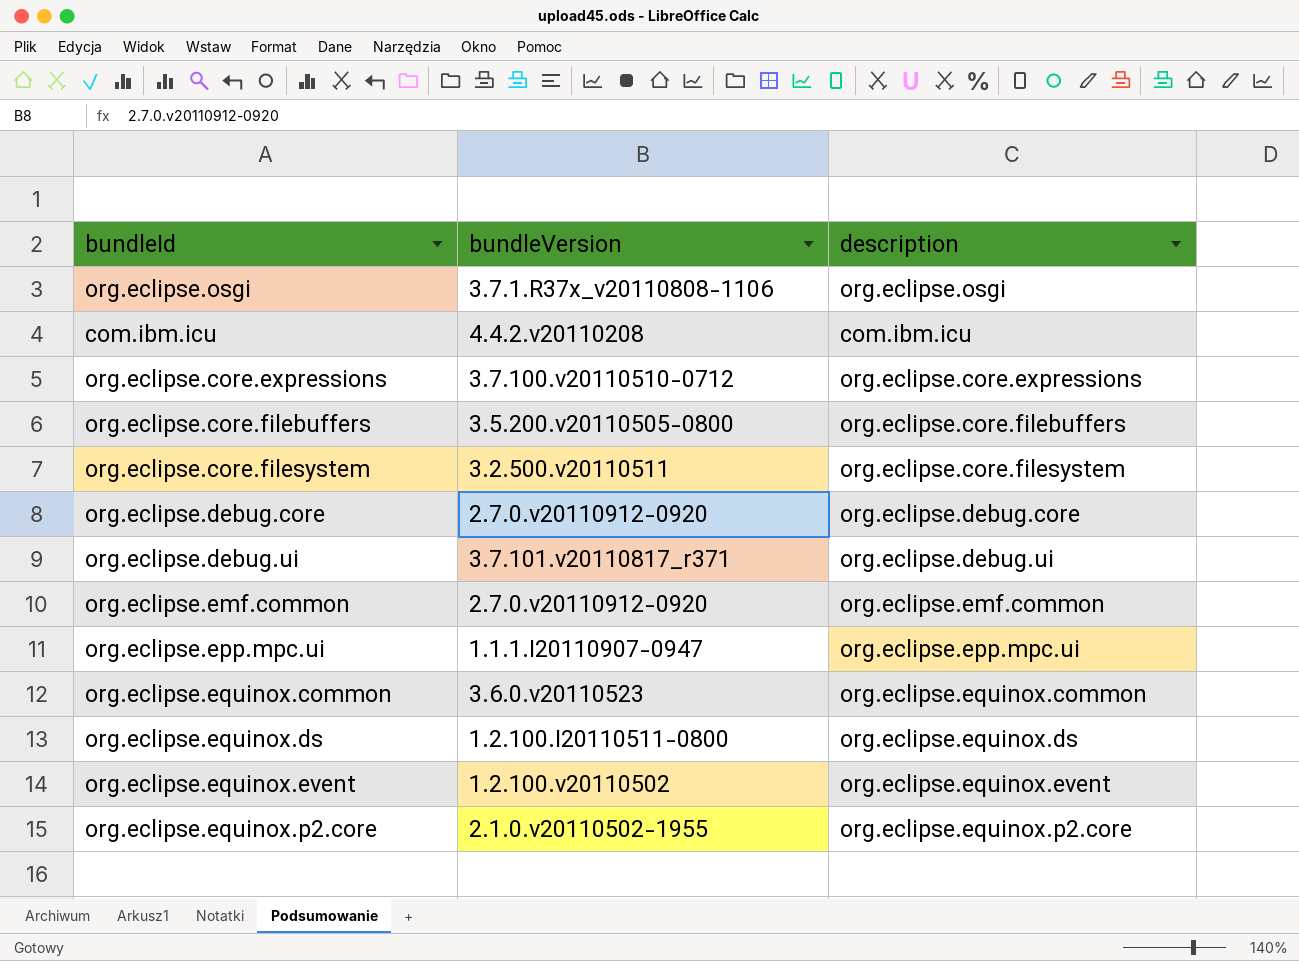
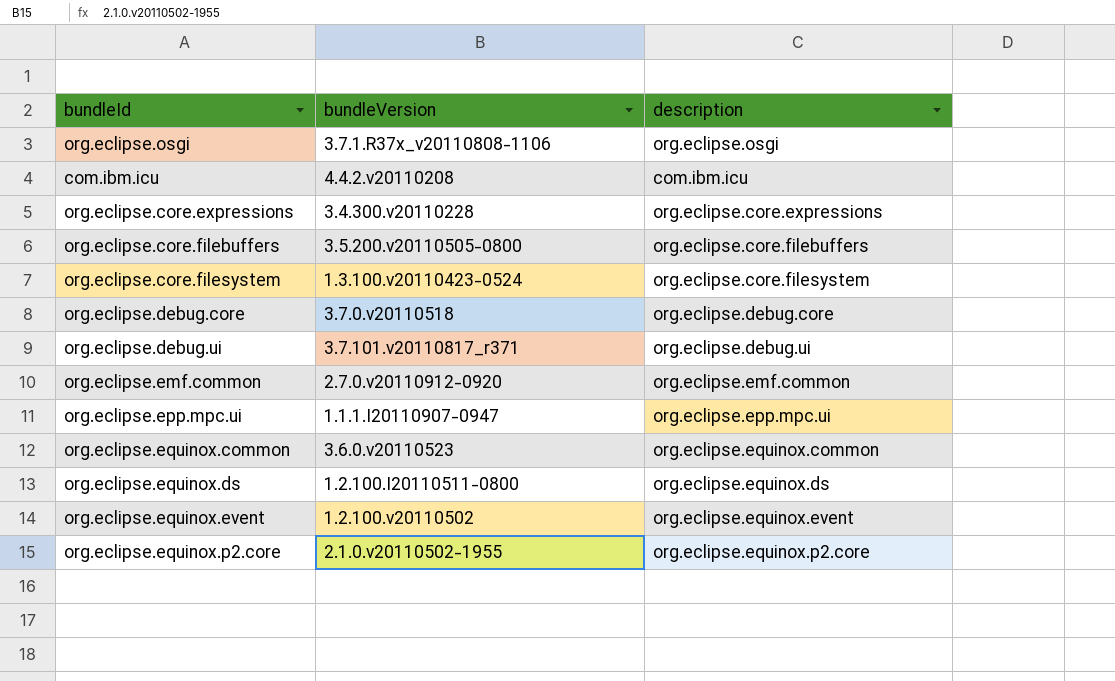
org.eclipse.core.expressions | bundleVersion: 3.7.100.v20110510-0712 -> 3.4.300.v20110228
org.eclipse.core.filesystem | bundleVersion: 3.2.500.v20110511 -> 1.3.100.v20110423-0524
org.eclipse.debug.core | bundleVersion: 2.7.0.v20110912-0920 -> 3.7.0.v20110518

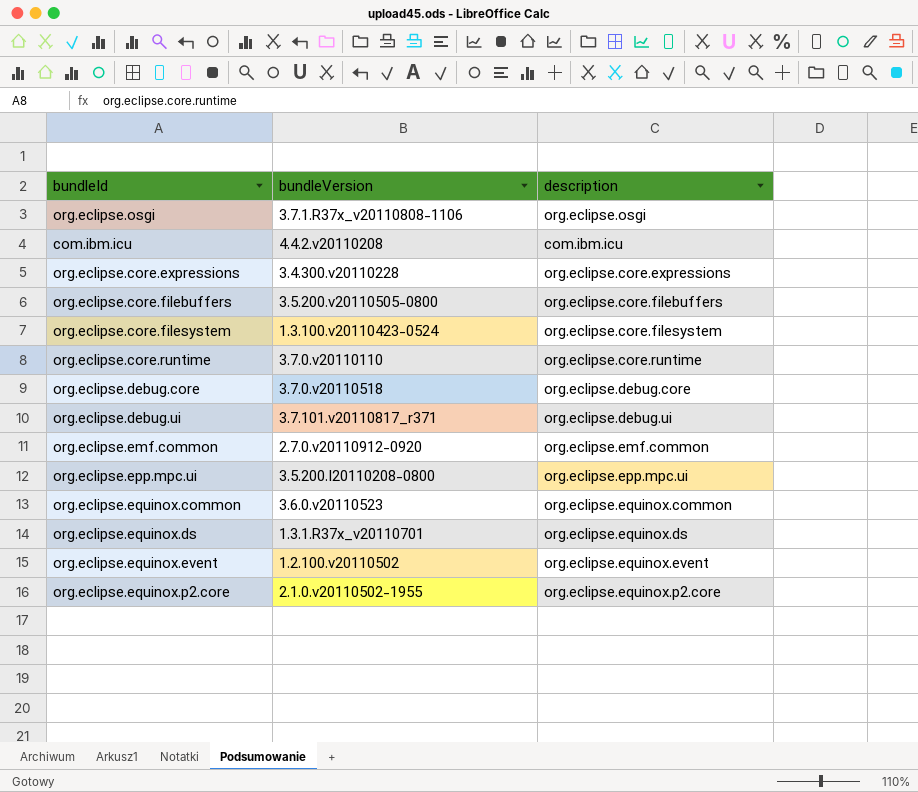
row org.eclipse.core.runtime: none -> 3.7.0.v20110110 | org.eclipse.core.runtime
org.eclipse.epp.mpc.ui | bundleVersion: 1.1.1.I20110907-0947 -> 3.5.200.I20110208-0800
org.eclipse.equinox.ds | bundleVersion: 1.2.100.I20110511-0800 -> 1.3.1.R37x_v20110701

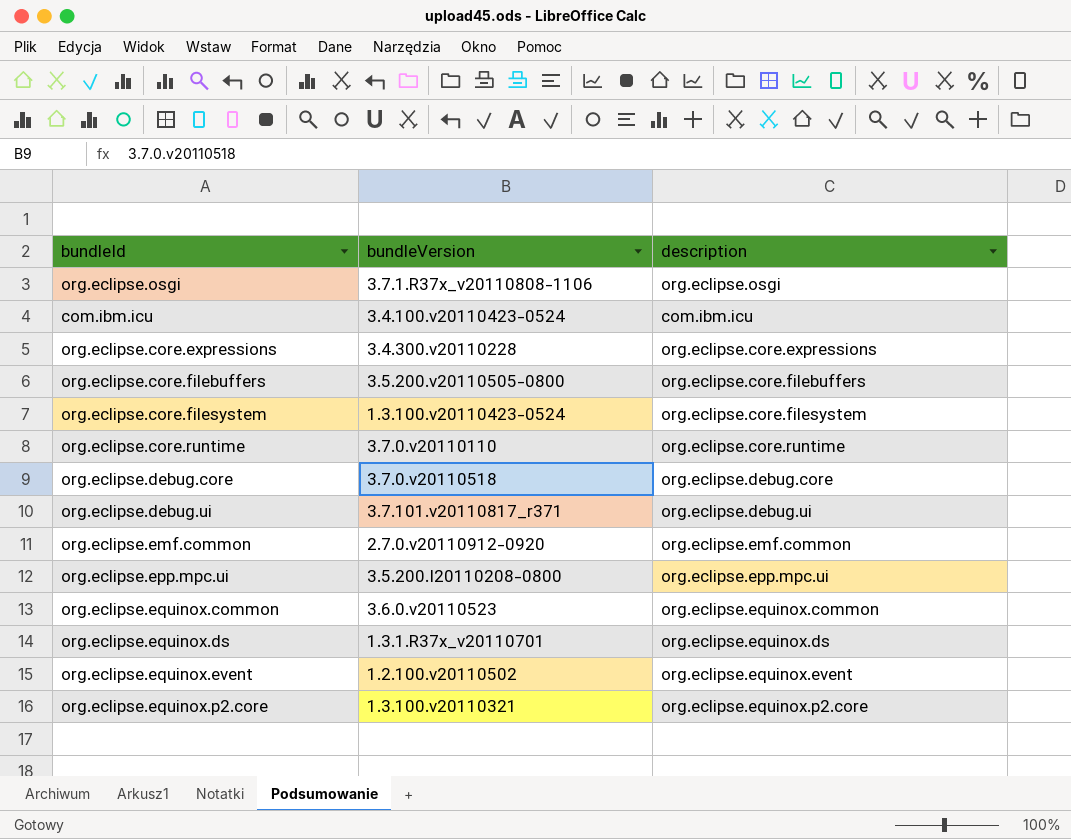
com.ibm.icu | bundleVersion: 4.4.2.v20110208 -> 3.4.100.v20110423-0524
org.eclipse.equinox.p2.core | bundleVersion: 2.1.0.v20110502-1955 -> 1.3.100.v20110321

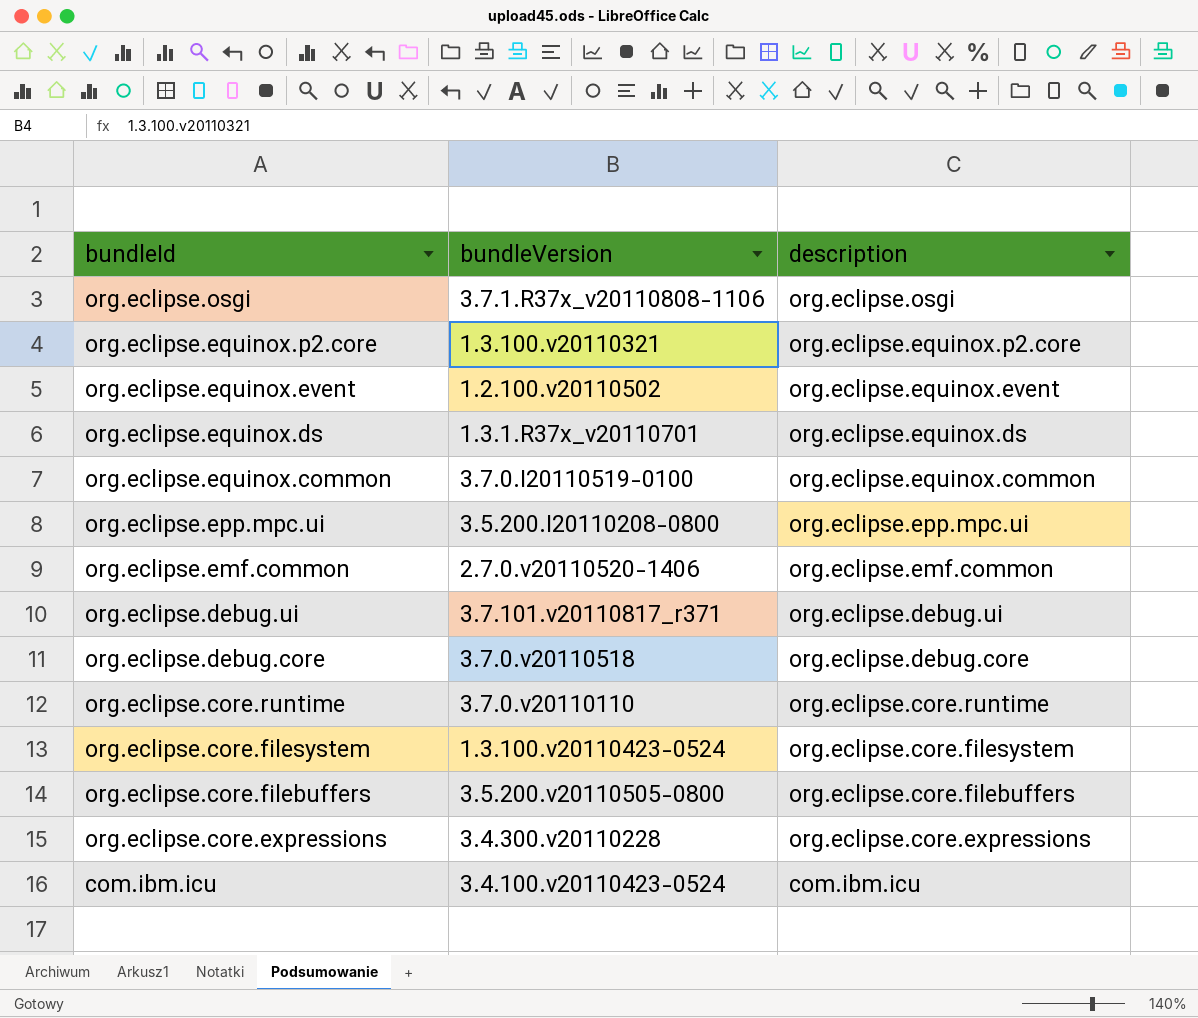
row order: none -> bundleId descending
org.eclipse.equinox.common | bundleVersion: 3.6.0.v20110523 -> 3.7.0.I20110519-0100
org.eclipse.emf.common | bundleVersion: 2.7.0.v20110912-0920 -> 2.7.0.v20110520-1406

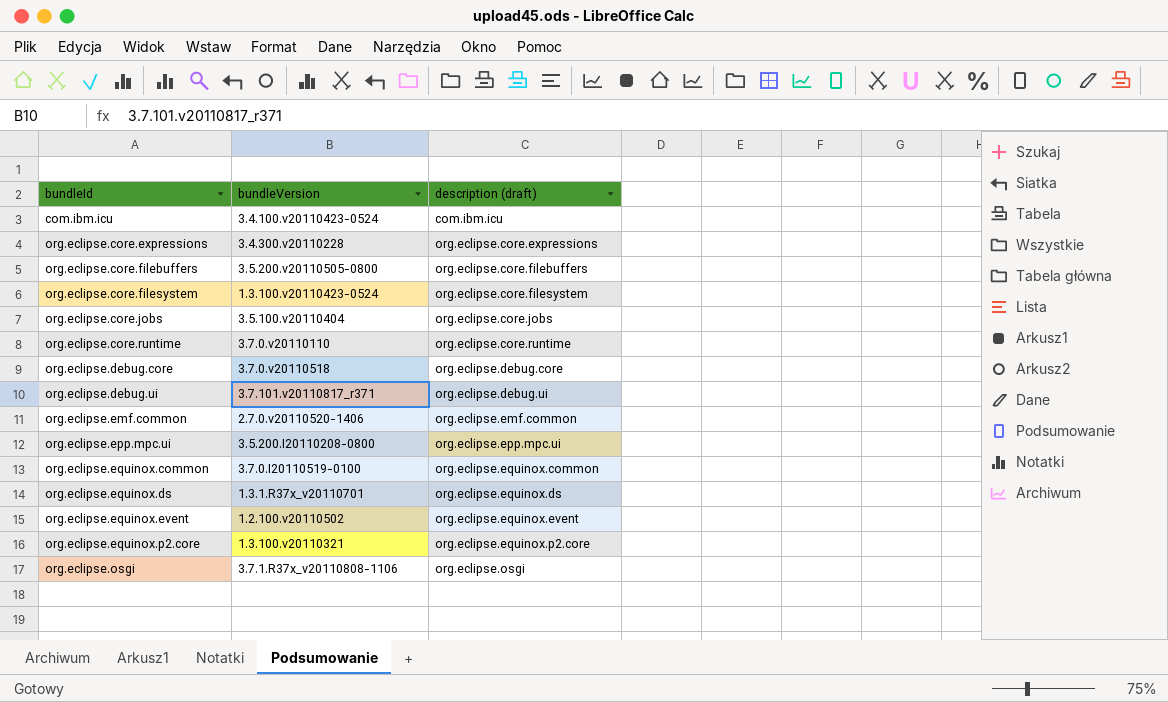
row order: bundleId descending -> bundleId ascending
column name: description -> description (draft)
row org.eclipse.core.jobs: none -> 3.5.100.v20110404 | org.eclipse.core.jobs

